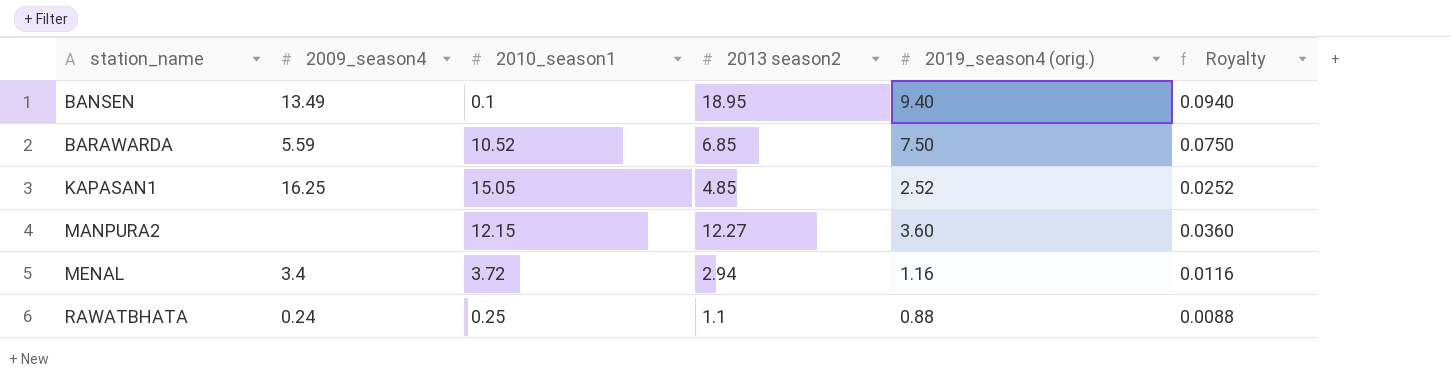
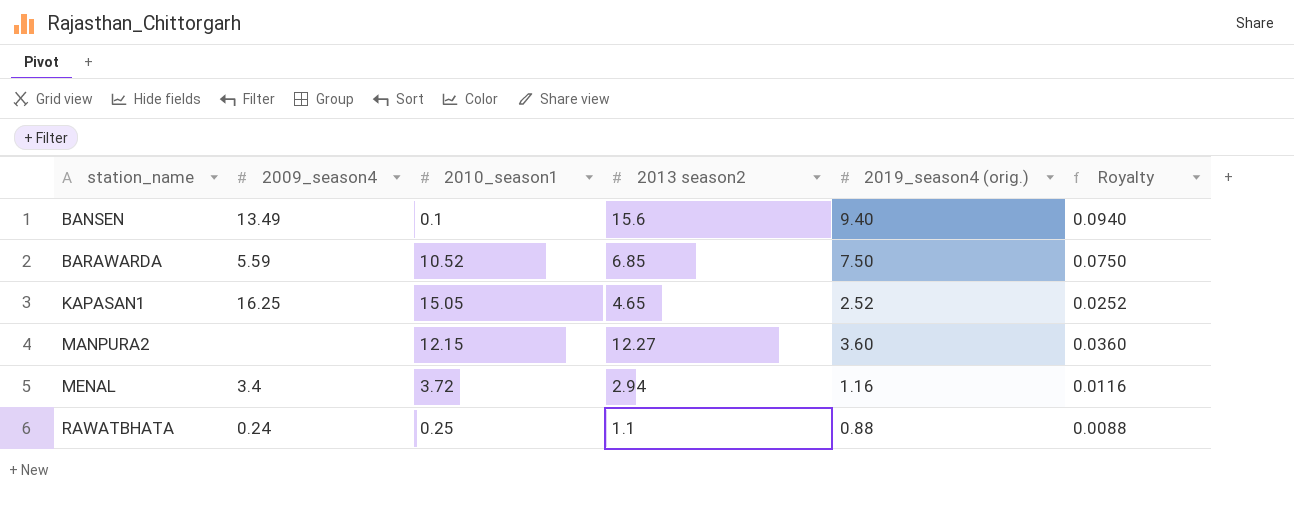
BANSEN | 2013 season2: 18.95 -> 15.6
KAPASAN1 | 2013 season2: 4.85 -> 4.65

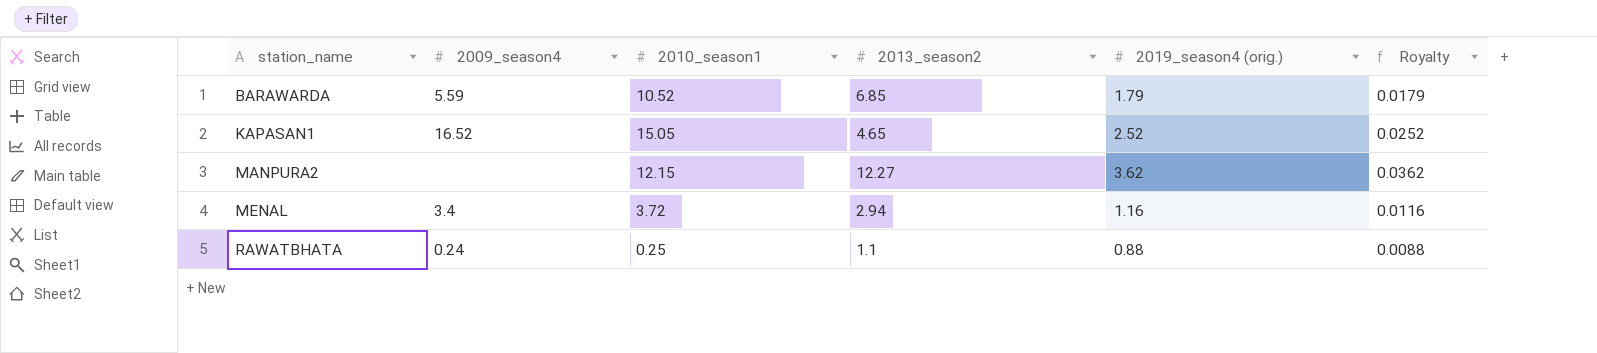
column name: 2013 season2 -> 2013_season2
row BANSEN: 13.49 | 0.1 | 15.6 | 9.40 | 0.0940 -> none
BARAWARDA | 2019_season4 (orig.): 7.50 -> 1.79
BARAWARDA | Royalty: 0.0750 -> 0.0179
KAPASAN1 | 2009_season4: 16.25 -> 16.52
MANPURA2 | 2019_season4 (orig.): 3.60 -> 3.62
MANPURA2 | Royalty: 0.0360 -> 0.0362

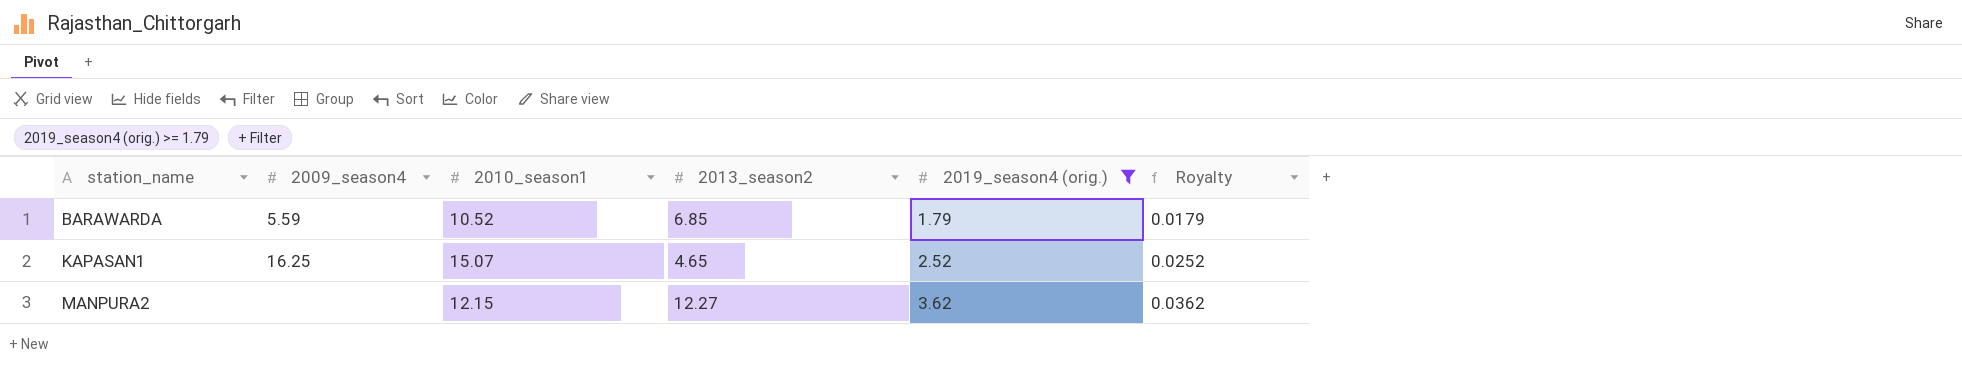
filter: none -> 2019_season4 (orig.) >= 1.79
KAPASAN1 | 2009_season4: 16.52 -> 16.25
KAPASAN1 | 2010_season1: 15.05 -> 15.07

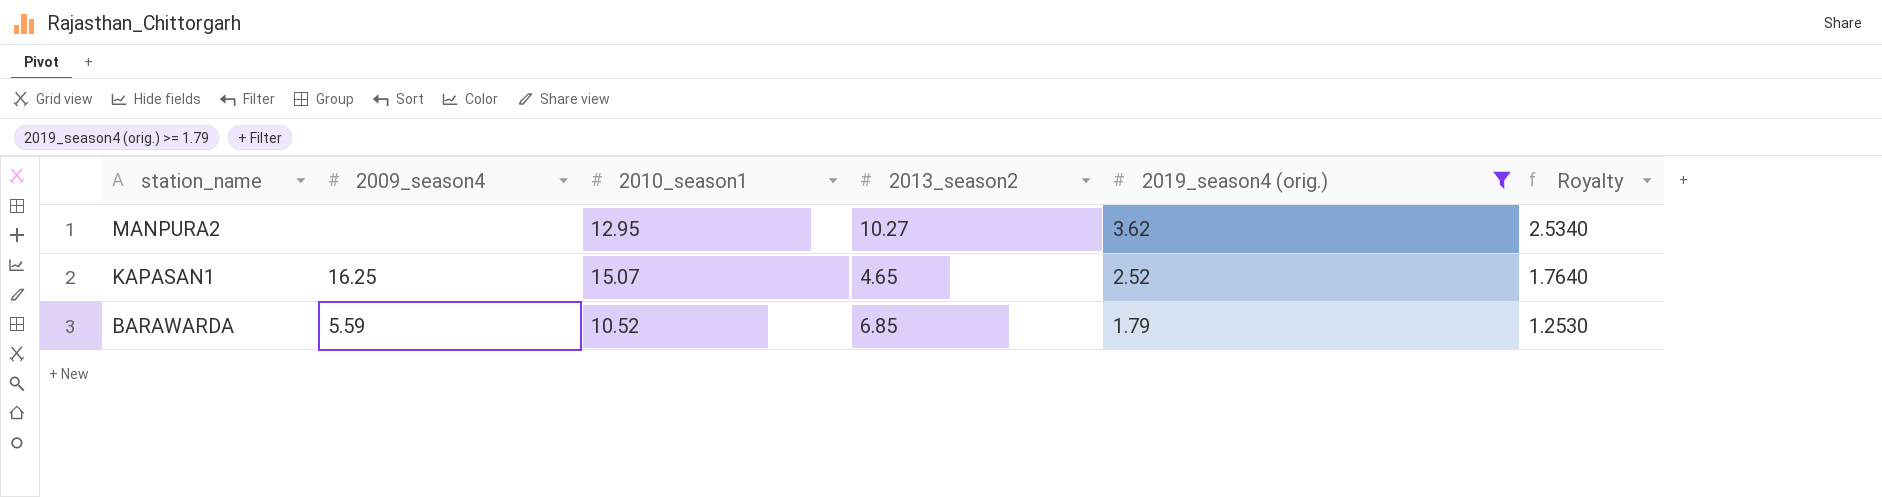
row order: station_name ascending -> station_name descending
column Royalty | formula: [2019_season4 (orig.)] * 0.01 -> [2019_season4 (orig.)] * 0.7
MANPURA2 | 2010_season1: 12.15 -> 12.95
MANPURA2 | 2013_season2: 12.27 -> 10.27

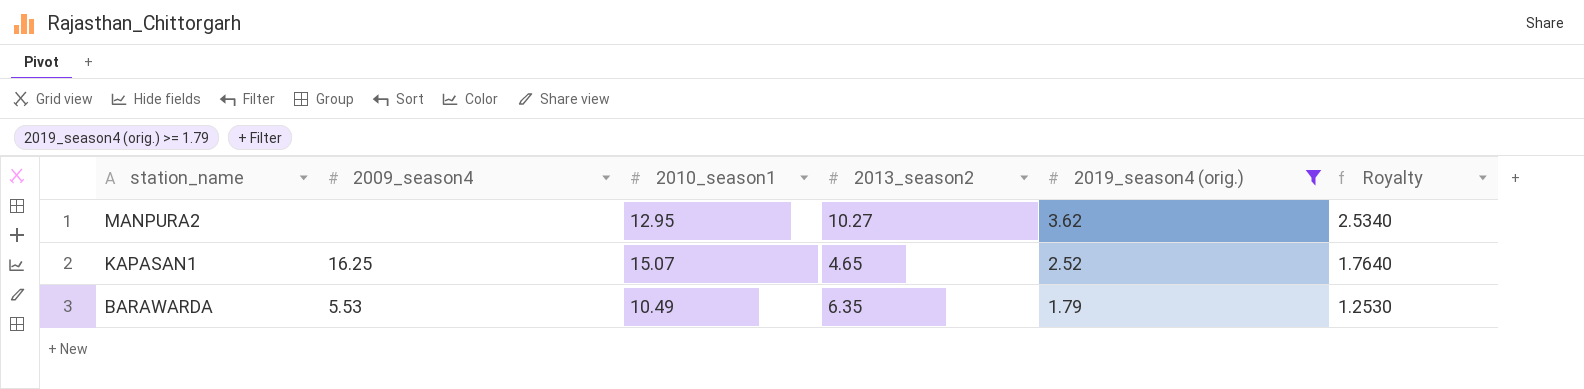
BARAWARDA | 2009_season4: 5.59 -> 5.53
BARAWARDA | 2010_season1: 10.52 -> 10.49
BARAWARDA | 2013_season2: 6.85 -> 6.35

